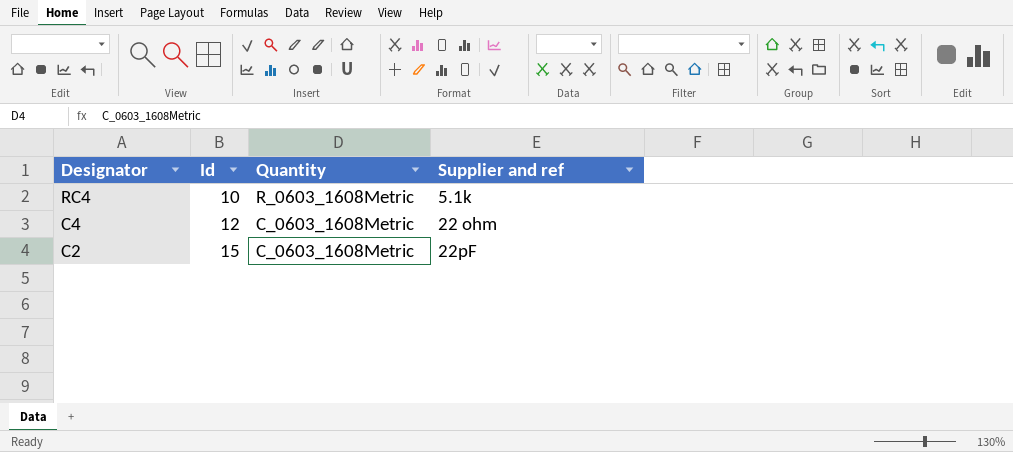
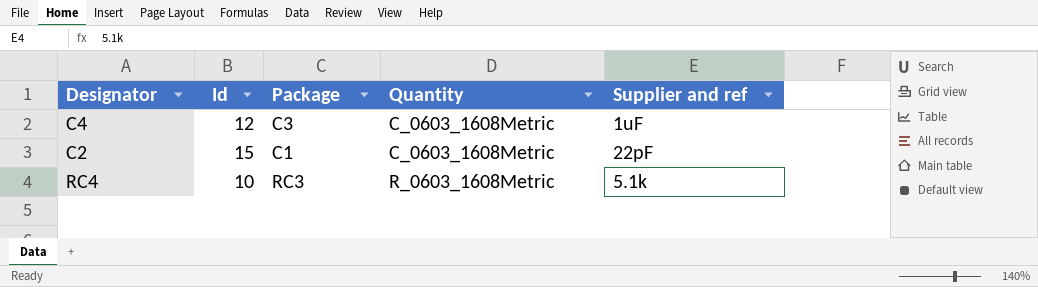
row order: Designator descending -> Quantity ascending
column Package | position: none -> 3
C4 | Supplier and ref: 22 ohm -> 1uF

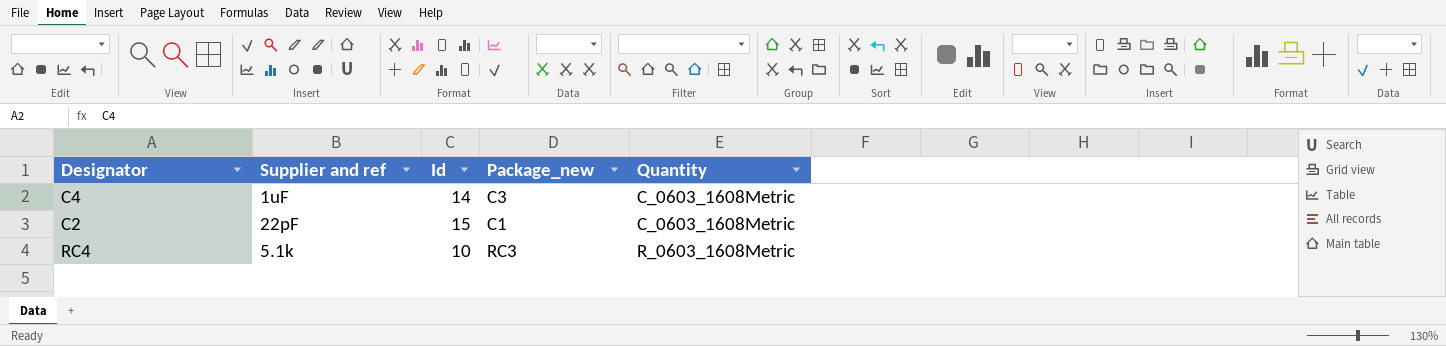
column Supplier and ref | position: 5 -> 2
column name: Package -> Package_new
C4 | Id: 12 -> 14

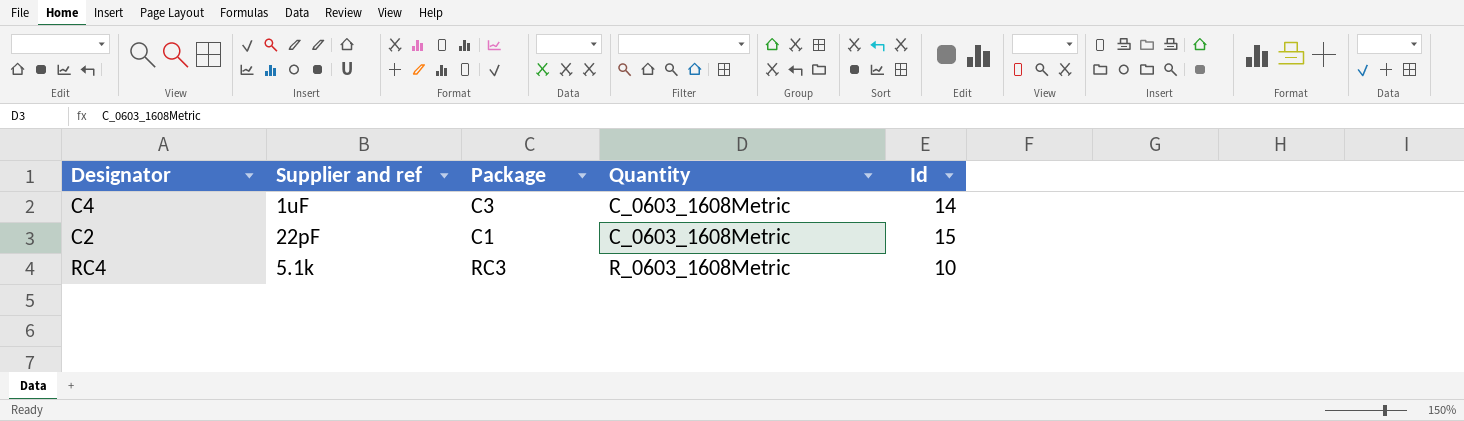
column name: Package_new -> Package
column Id | position: 3 -> 5

